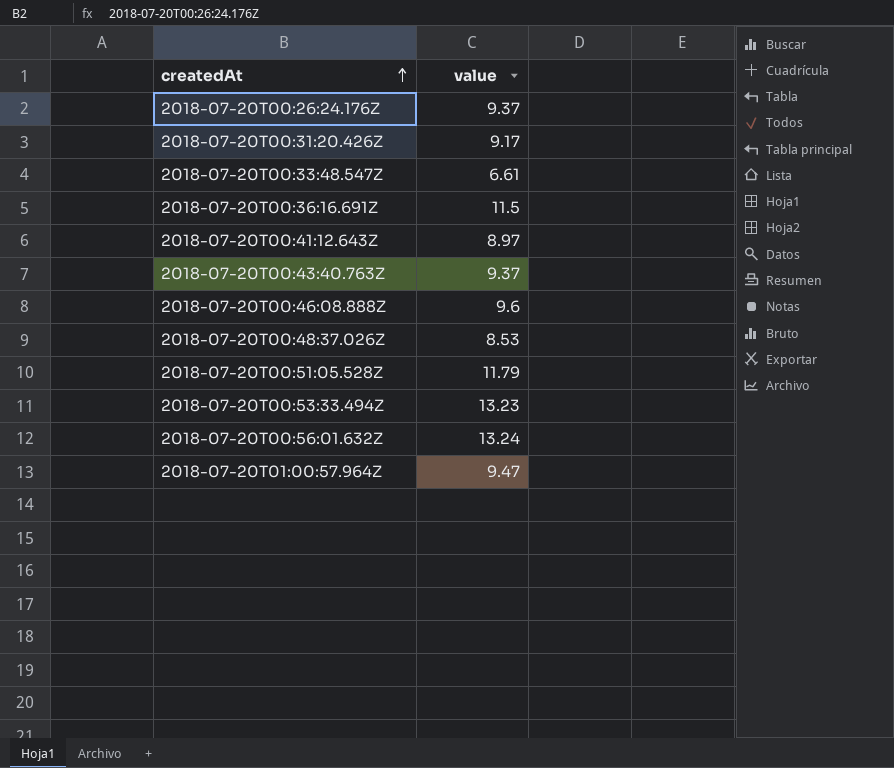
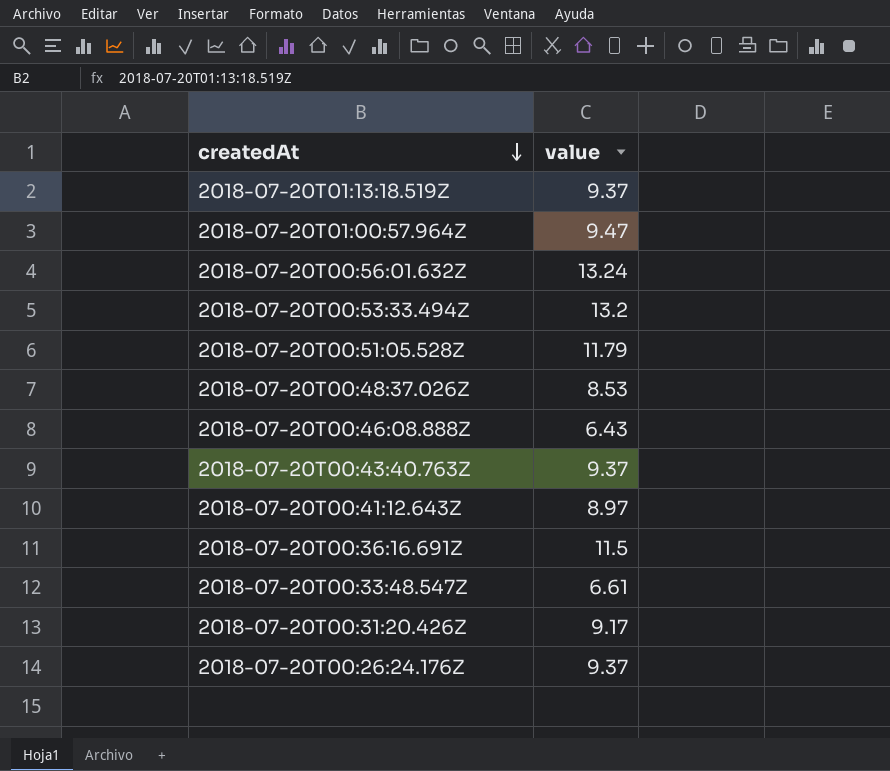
row order: createdAt ascending -> createdAt descending
row 2018-07-20T01:13:18.519Z: none -> 9.37
2018-07-20T00:53:33.494Z | value: 13.23 -> 13.2
2018-07-20T00:46:08.888Z | value: 9.6 -> 6.43

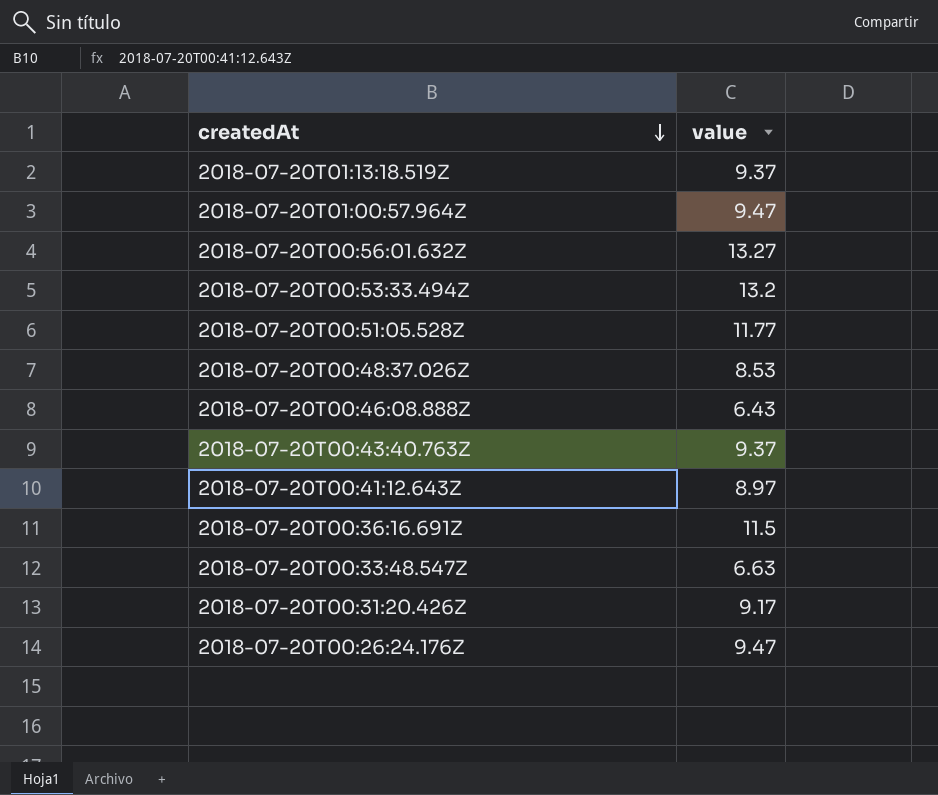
2018-07-20T00:56:01.632Z | value: 13.24 -> 13.27
2018-07-20T00:51:05.528Z | value: 11.79 -> 11.77
2018-07-20T00:33:48.547Z | value: 6.61 -> 6.63
2018-07-20T00:26:24.176Z | value: 9.37 -> 9.47

